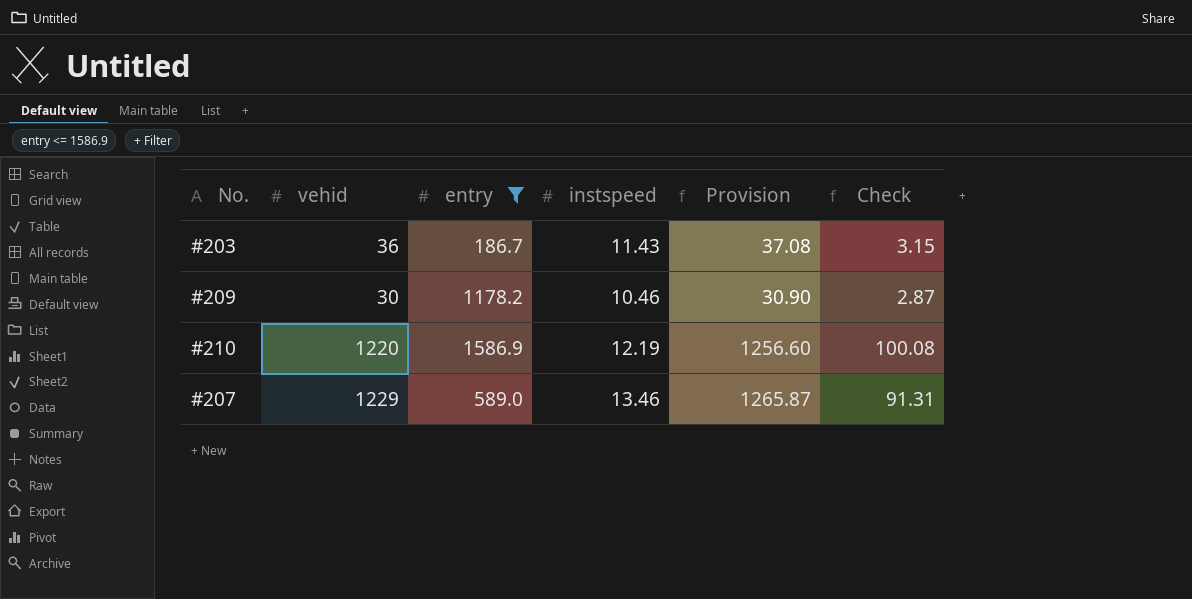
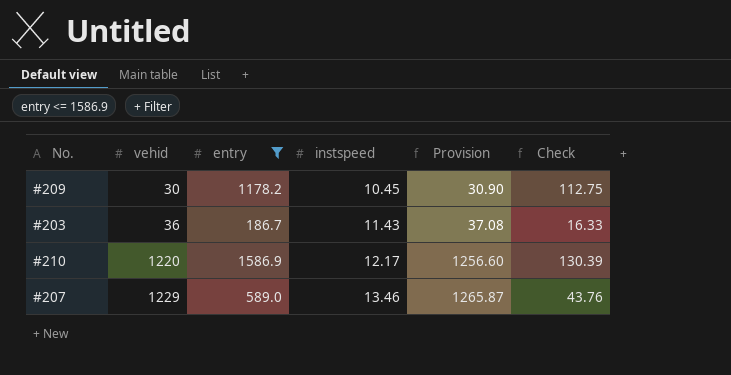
row order: none -> vehid ascending
column Check | formula: [vehid] / [instspeed] -> [entry] / [instspeed]
#209 | instspeed: 10.46 -> 10.45
#210 | instspeed: 12.19 -> 12.17

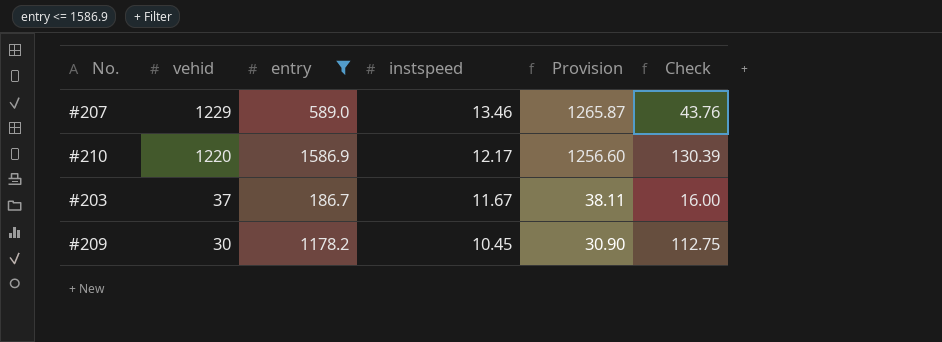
row order: vehid ascending -> vehid descending
#203 | vehid: 36 -> 37
#203 | instspeed: 11.43 -> 11.67
#203 | Provision: 37.08 -> 38.11
#203 | Check: 16.33 -> 16.00

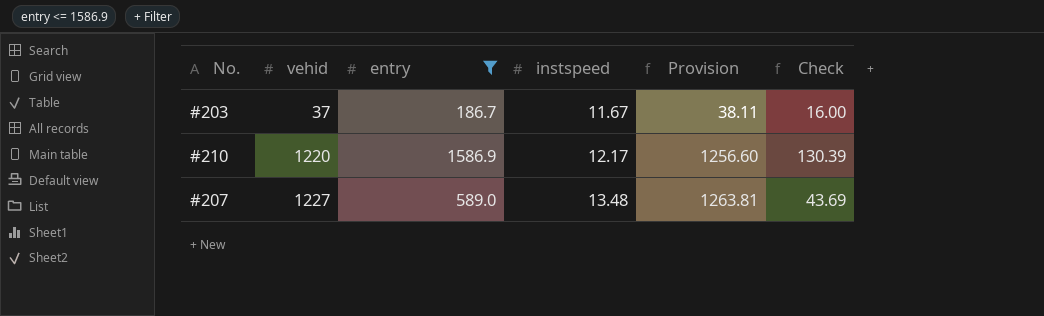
row order: vehid descending -> vehid ascending
row #209: 30 | 1178.2 | 10.45 | 30.90 | 112.75 -> none
#207 | vehid: 1229 -> 1227
#207 | instspeed: 13.46 -> 13.48
#207 | Provision: 1265.87 -> 1263.81
#207 | Check: 43.76 -> 43.69

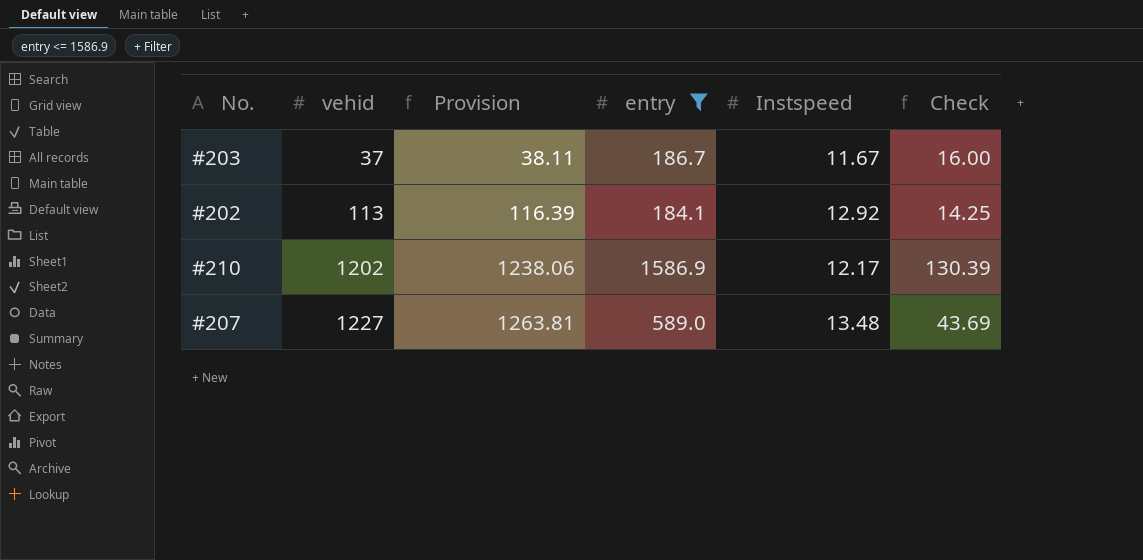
column Provision | position: 5 -> 3
column name: instspeed -> Instspeed
row #202: none -> 113 | 116.39 | 184.1 | 12.92 | 14.25
#210 | vehid: 1220 -> 1202
#210 | Provision: 1256.60 -> 1238.06

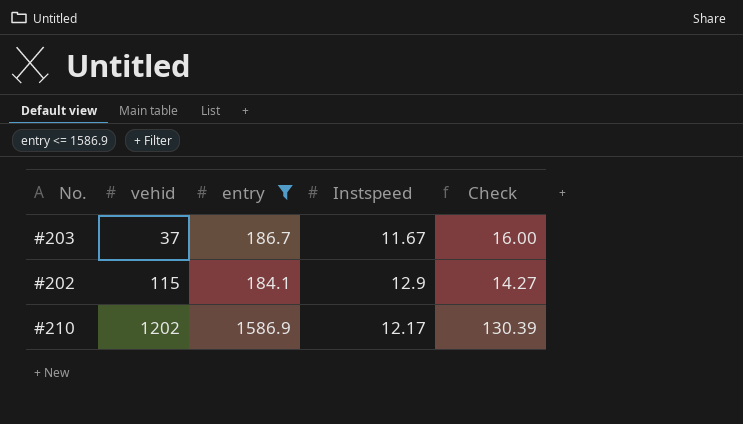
column Provision | formula: [vehid] * 1.03 -> none
row #207: 1227 | 1263.81 | 589.0 | 13.48 | 43.69 -> none
#202 | vehid: 113 -> 115
#202 | Instspeed: 12.92 -> 12.9
#202 | Check: 14.25 -> 14.27

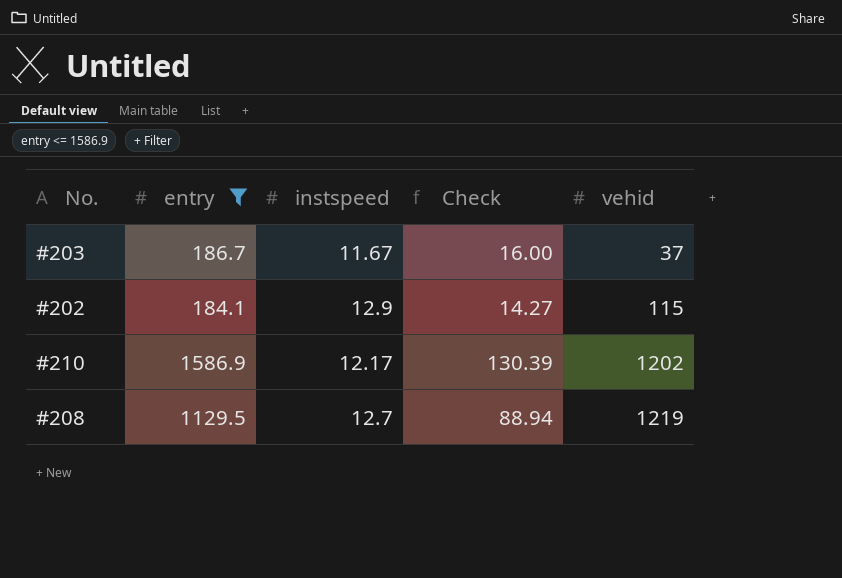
column name: Instspeed -> instspeed
column vehid | position: 2 -> 5
row #208: none -> 1129.5 | 12.7 | 88.94 | 1219

